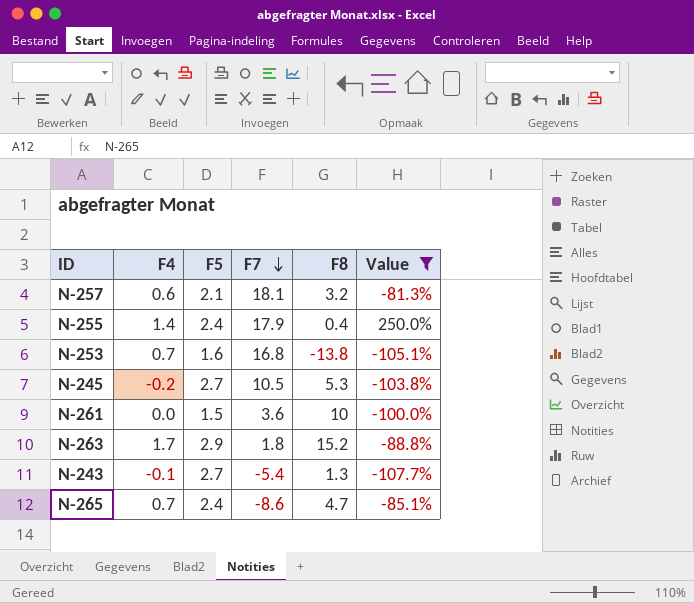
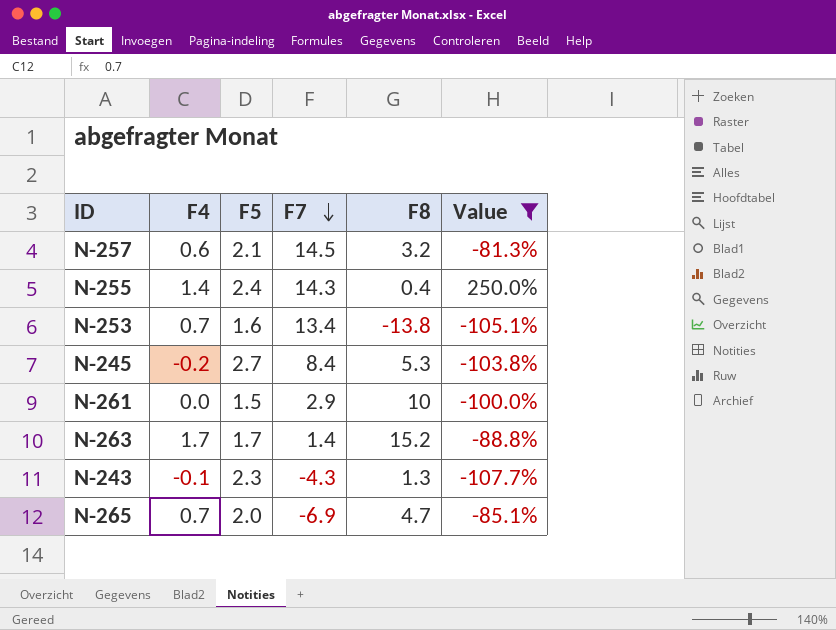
N-257 | F7: 18.1 -> 14.5
N-255 | F7: 17.9 -> 14.3
N-253 | F7: 16.8 -> 13.4
N-245 | F7: 10.5 -> 8.4
N-261 | F7: 3.6 -> 2.9
N-263 | F5: 2.9 -> 1.7
N-263 | F7: 1.8 -> 1.4
N-243 | F5: 2.7 -> 2.3
N-243 | F7: -5.4 -> -4.3
N-265 | F5: 2.4 -> 2.0
N-265 | F7: -8.6 -> -6.9

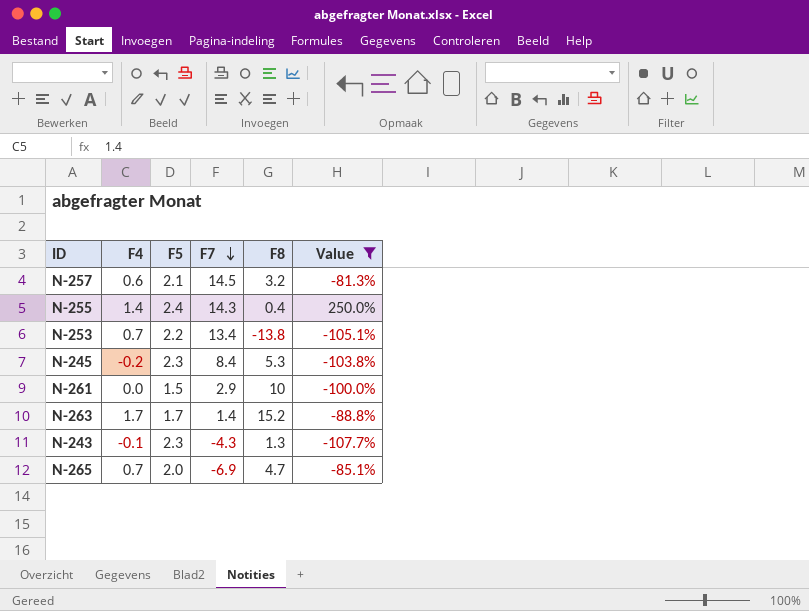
N-253 | F5: 1.6 -> 2.2
N-245 | F5: 2.7 -> 2.3

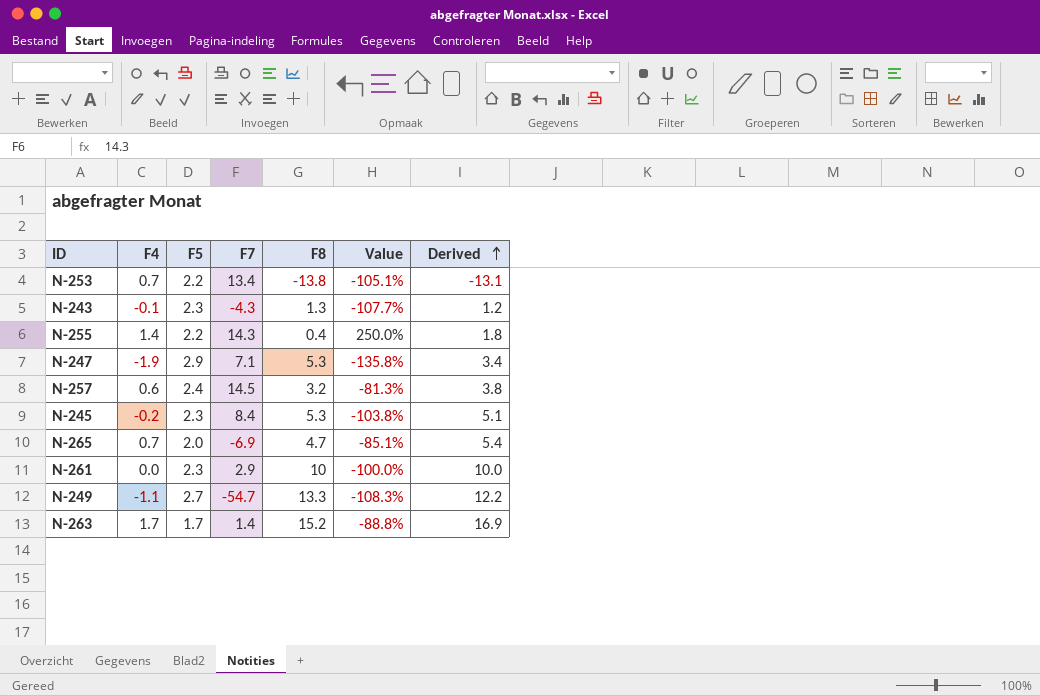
filter: Value >= -107.7% -> none
row order: F7 descending -> Derived ascending
column Derived | formula: none -> [F4] + [F8]
N-255 | F5: 2.4 -> 2.2
N-257 | F5: 2.1 -> 2.4
N-261 | F5: 1.5 -> 2.3

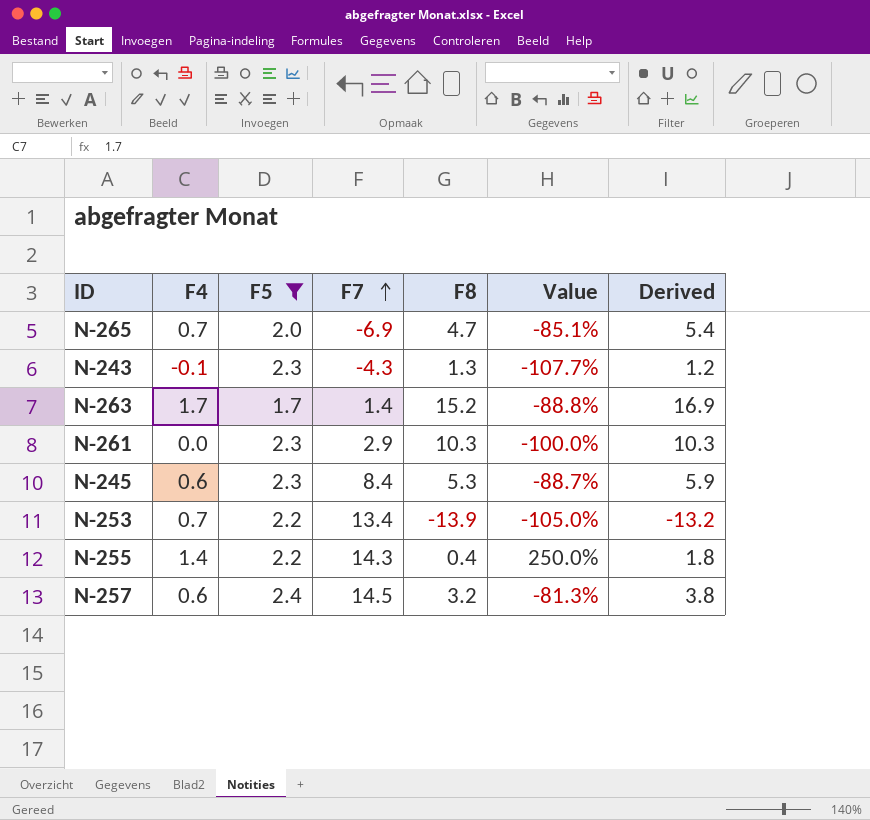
filter: none -> F5 <= 2.4
row order: Derived ascending -> F7 ascending
N-261 | F8: 10 -> 10.3
N-261 | Derived: 10.0 -> 10.3
N-245 | F4: -0.2 -> 0.6
N-245 | Value: -103.8% -> -88.7%
N-245 | Derived: 5.1 -> 5.9
N-253 | F8: -13.8 -> -13.9
N-253 | Value: -105.1% -> -105.0%
N-253 | Derived: -13.1 -> -13.2

